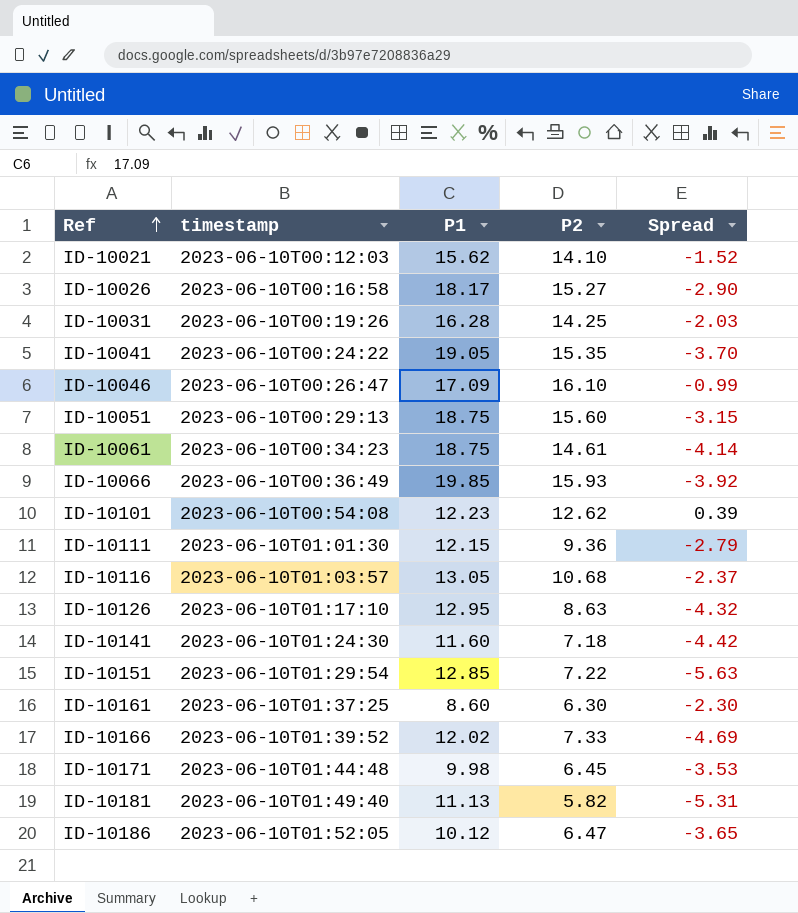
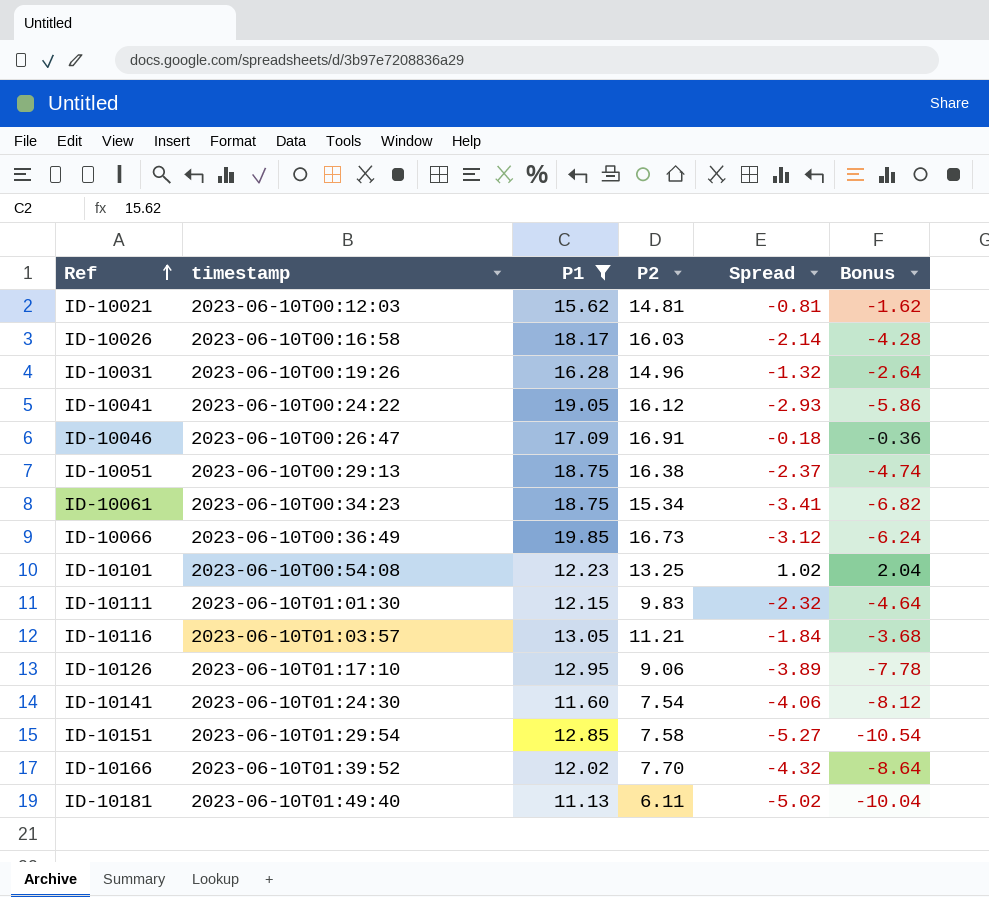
filter: none -> P1 >= 11.13
column Bonus | formula: none -> [Spread] * 2
ID-10021 | P2: 14.10 -> 14.81
ID-10021 | Spread: -1.52 -> -0.81
ID-10026 | P2: 15.27 -> 16.03
ID-10026 | Spread: -2.90 -> -2.14
ID-10031 | P2: 14.25 -> 14.96
ID-10031 | Spread: -2.03 -> -1.32
ID-10041 | P2: 15.35 -> 16.12
ID-10041 | Spread: -3.70 -> -2.93
ID-10046 | P2: 16.10 -> 16.91
ID-10046 | Spread: -0.99 -> -0.18
ID-10051 | P2: 15.60 -> 16.38
ID-10051 | Spread: -3.15 -> -2.37
ID-10061 | P2: 14.61 -> 15.34
ID-10061 | Spread: -4.14 -> -3.41
ID-10066 | P2: 15.93 -> 16.73
ID-10066 | Spread: -3.92 -> -3.12
ID-10101 | P2: 12.62 -> 13.25
ID-10101 | Spread: 0.39 -> 1.02
ID-10111 | P2: 9.36 -> 9.83
ID-10111 | Spread: -2.79 -> -2.32
ID-10116 | P2: 10.68 -> 11.21
ID-10116 | Spread: -2.37 -> -1.84
ID-10126 | P2: 8.63 -> 9.06
ID-10126 | Spread: -4.32 -> -3.89
ID-10141 | P2: 7.18 -> 7.54
ID-10141 | Spread: -4.42 -> -4.06
ID-10151 | P2: 7.22 -> 7.58
ID-10151 | Spread: -5.63 -> -5.27
ID-10166 | P2: 7.33 -> 7.70
ID-10166 | Spread: -4.69 -> -4.32
ID-10181 | P2: 5.82 -> 6.11
ID-10181 | Spread: -5.31 -> -5.02

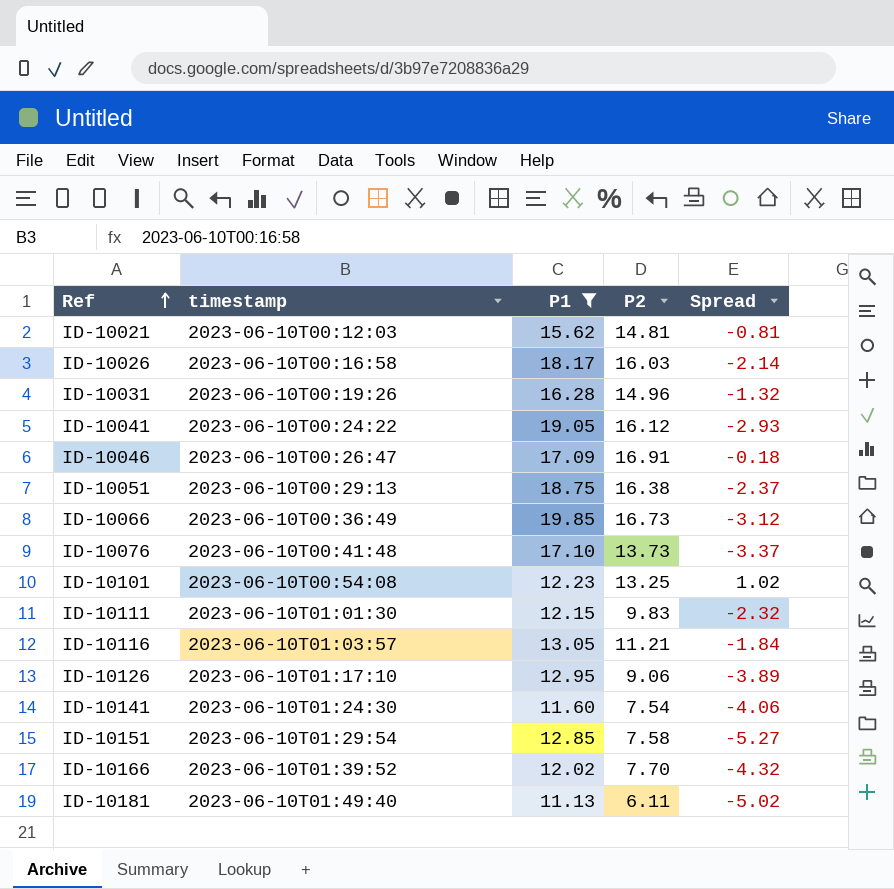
column Bonus | formula: [Spread] * 2 -> none
row ID-10061: 2023-06-10T00:34:23 | 18.75 | 15.34 | -3.41 | -6.82 -> none
row ID-10076: none -> 2023-06-10T00:41:48 | 17.10 | 13.73 | -3.37

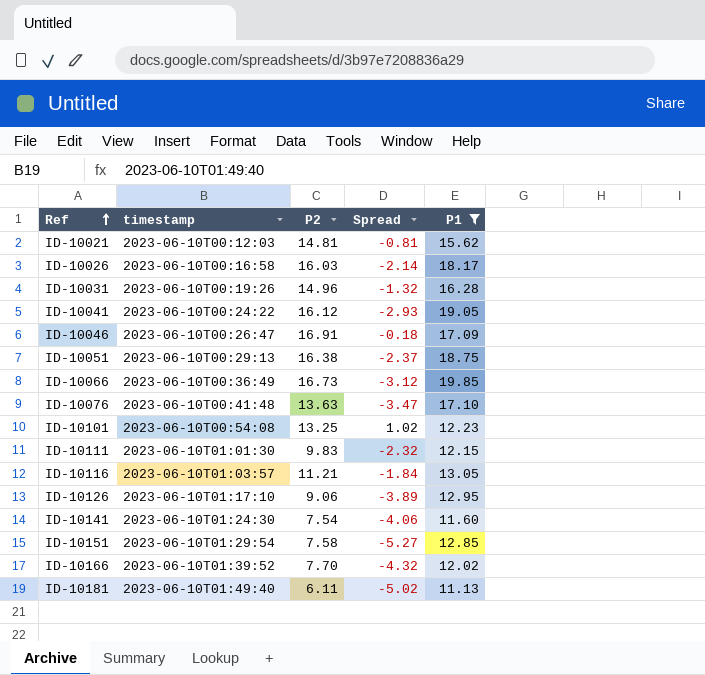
column P1 | position: 3 -> 5
ID-10076 | P2: 13.73 -> 13.63
ID-10076 | Spread: -3.37 -> -3.47

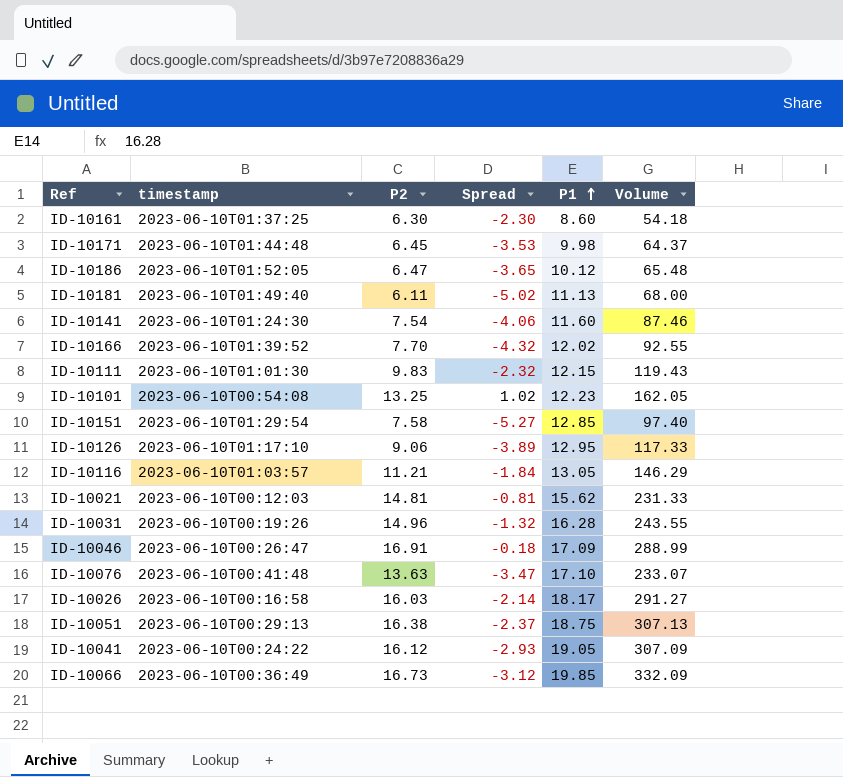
filter: P1 >= 11.13 -> none
row order: Ref ascending -> P1 ascending
column Volume | formula: none -> [P2] * [P1]

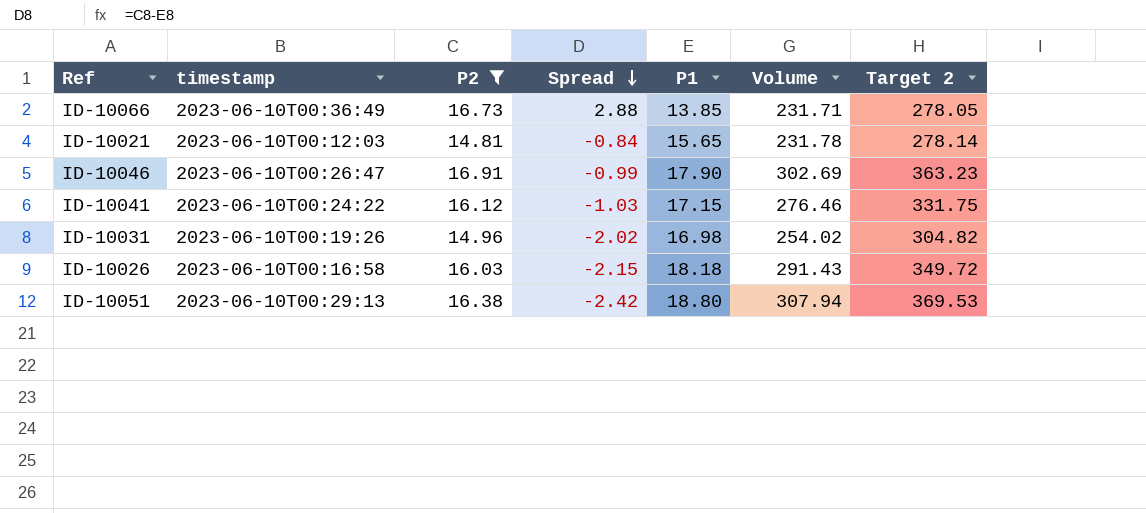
filter: none -> P2 >= 14.81
row order: P1 ascending -> Spread descending
column Target 2 | formula: none -> [Volume] * 1.2
ID-10066 | Spread: -3.12 -> 2.88
ID-10066 | P1: 19.85 -> 13.85
ID-10066 | Volume: 332.09 -> 231.71
ID-10021 | Spread: -0.81 -> -0.84
ID-10021 | P1: 15.62 -> 15.65
ID-10021 | Volume: 231.33 -> 231.78
ID-10046 | Spread: -0.18 -> -0.99
ID-10046 | P1: 17.09 -> 17.90
ID-10046 | Volume: 288.99 -> 302.69
ID-10041 | Spread: -2.93 -> -1.03
ID-10041 | P1: 19.05 -> 17.15
ID-10041 | Volume: 307.09 -> 276.46
ID-10031 | Spread: -1.32 -> -2.02
ID-10031 | P1: 16.28 -> 16.98
ID-10031 | Volume: 243.55 -> 254.02
ID-10026 | Spread: -2.14 -> -2.15
ID-10026 | P1: 18.17 -> 18.18
ID-10026 | Volume: 291.27 -> 291.43
ID-10051 | Spread: -2.37 -> -2.42
ID-10051 | P1: 18.75 -> 18.80
ID-10051 | Volume: 307.13 -> 307.94

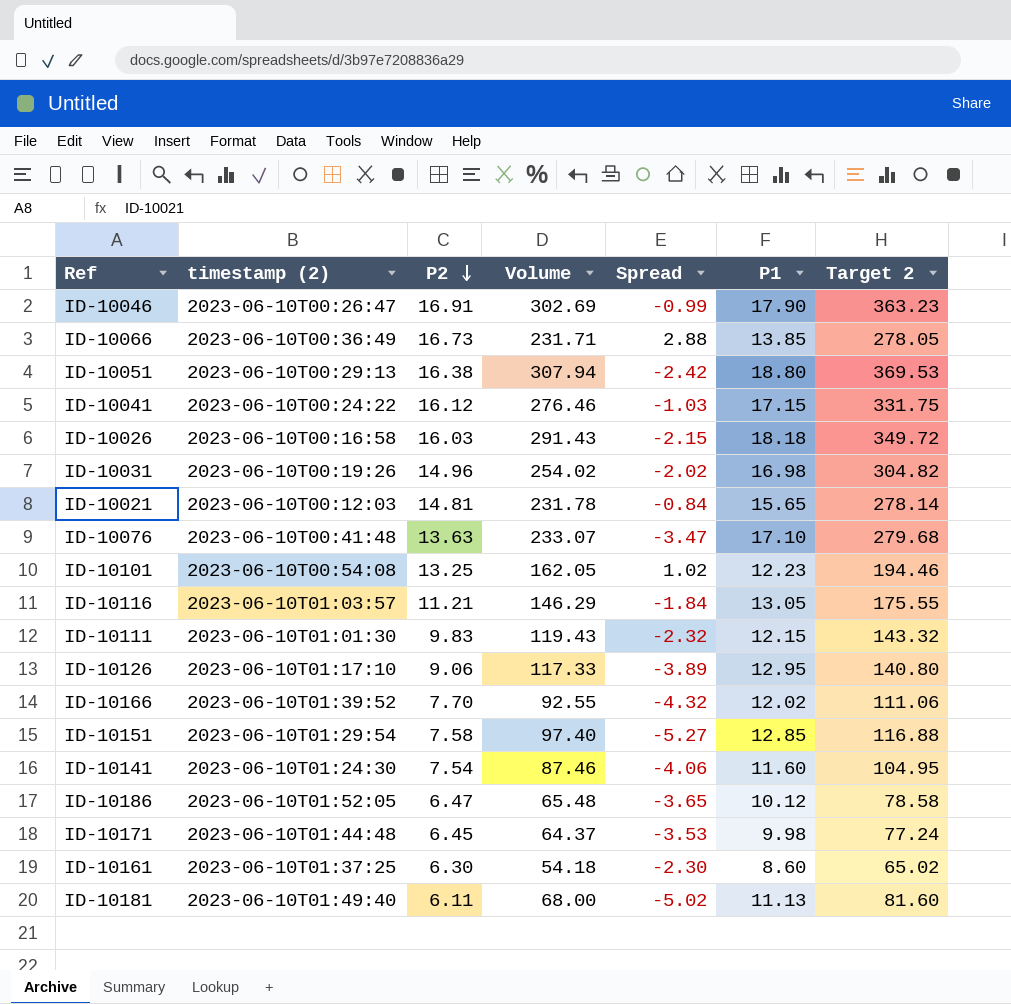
filter: P2 >= 14.81 -> none
row order: Spread descending -> P2 descending
column name: timestamp -> timestamp (2)
column Volume | position: 6 -> 4

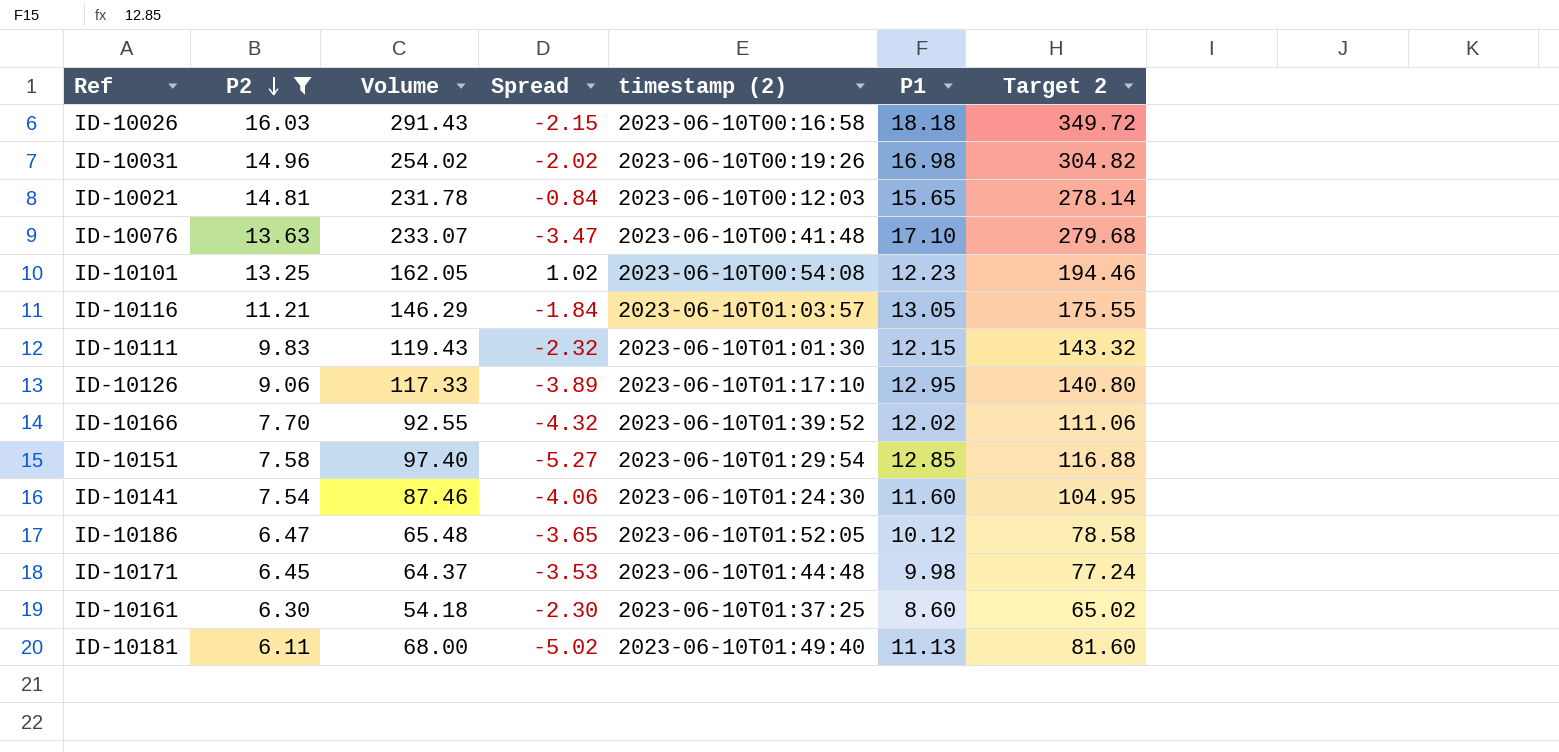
filter: none -> P2 <= 16.03
column timestamp (2) | position: 2 -> 5

